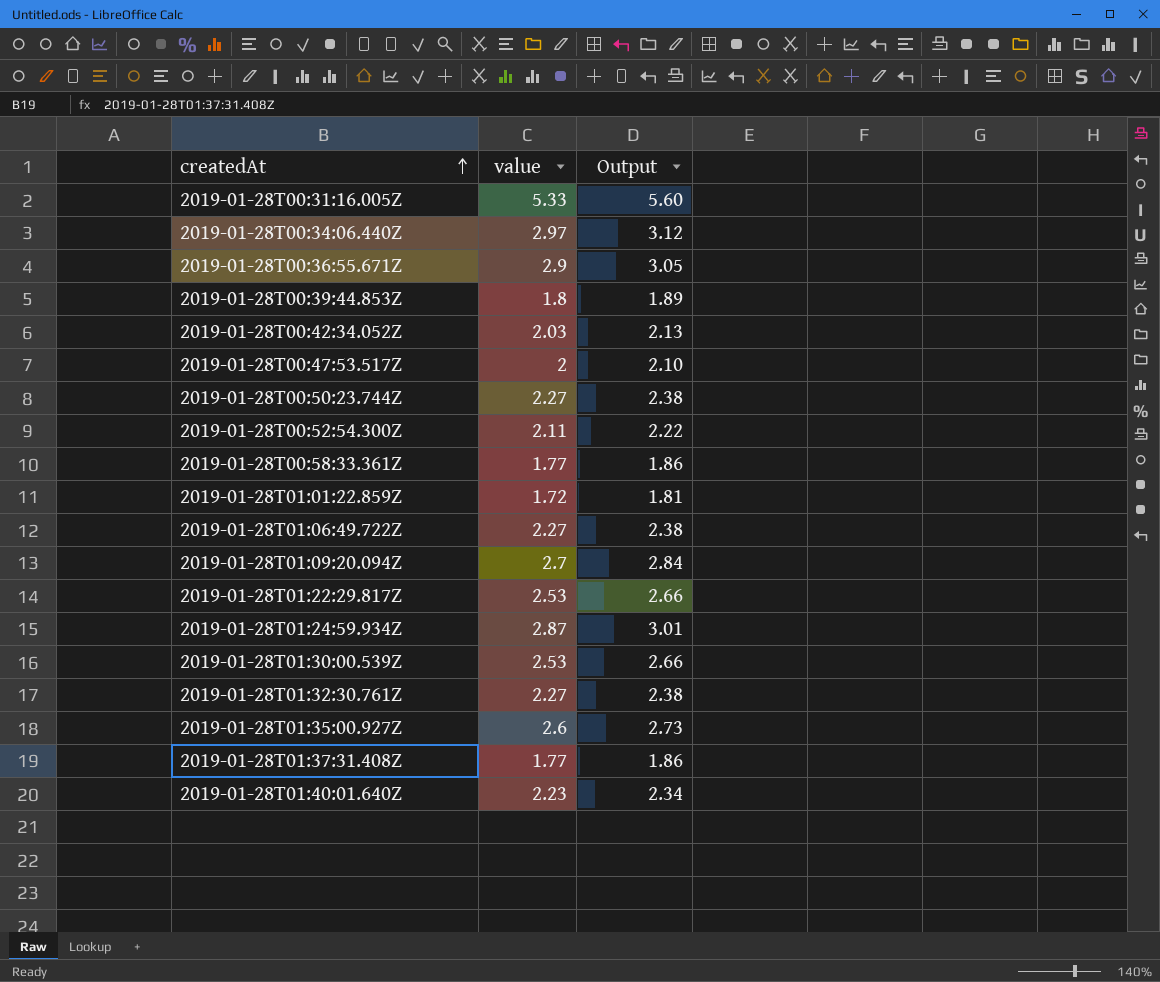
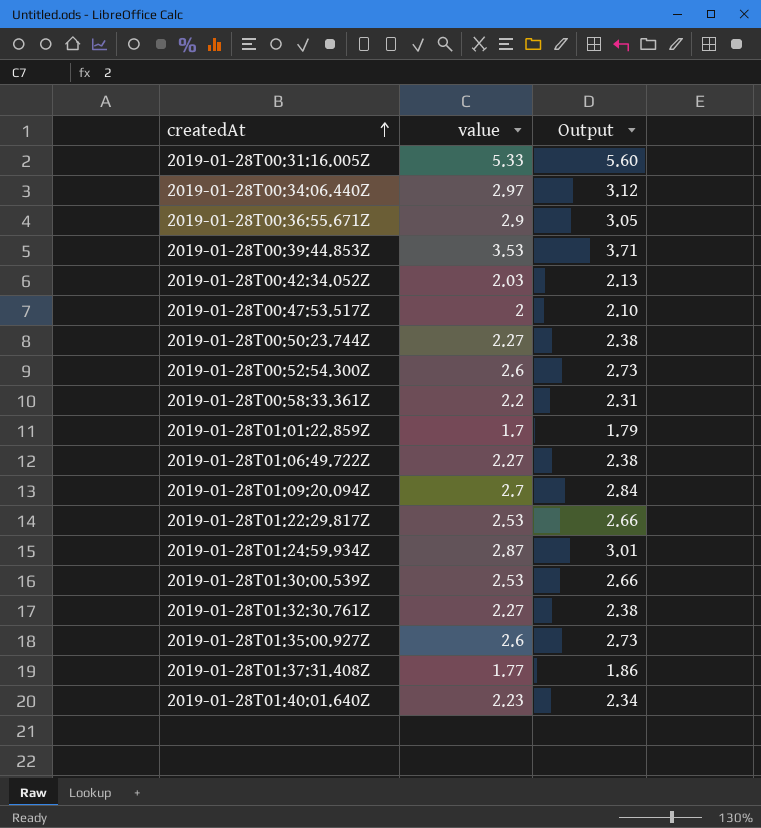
2019-01-28T00:39:44.853Z | value: 1.8 -> 3.53
2019-01-28T00:39:44.853Z | Output: 1.89 -> 3.71
2019-01-28T00:52:54.300Z | value: 2.11 -> 2.6
2019-01-28T00:52:54.300Z | Output: 2.22 -> 2.73
2019-01-28T00:58:33.361Z | value: 1.77 -> 2.2
2019-01-28T00:58:33.361Z | Output: 1.86 -> 2.31
2019-01-28T01:01:22.859Z | value: 1.72 -> 1.7
2019-01-28T01:01:22.859Z | Output: 1.81 -> 1.79

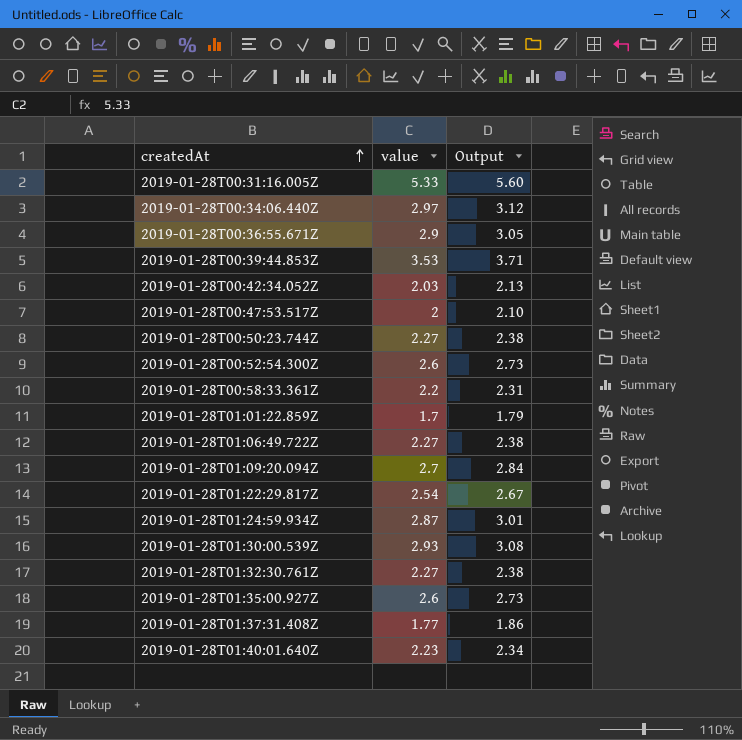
2019-01-28T01:22:29.817Z | value: 2.53 -> 2.54
2019-01-28T01:22:29.817Z | Output: 2.66 -> 2.67
2019-01-28T01:30:00.539Z | value: 2.53 -> 2.93
2019-01-28T01:30:00.539Z | Output: 2.66 -> 3.08

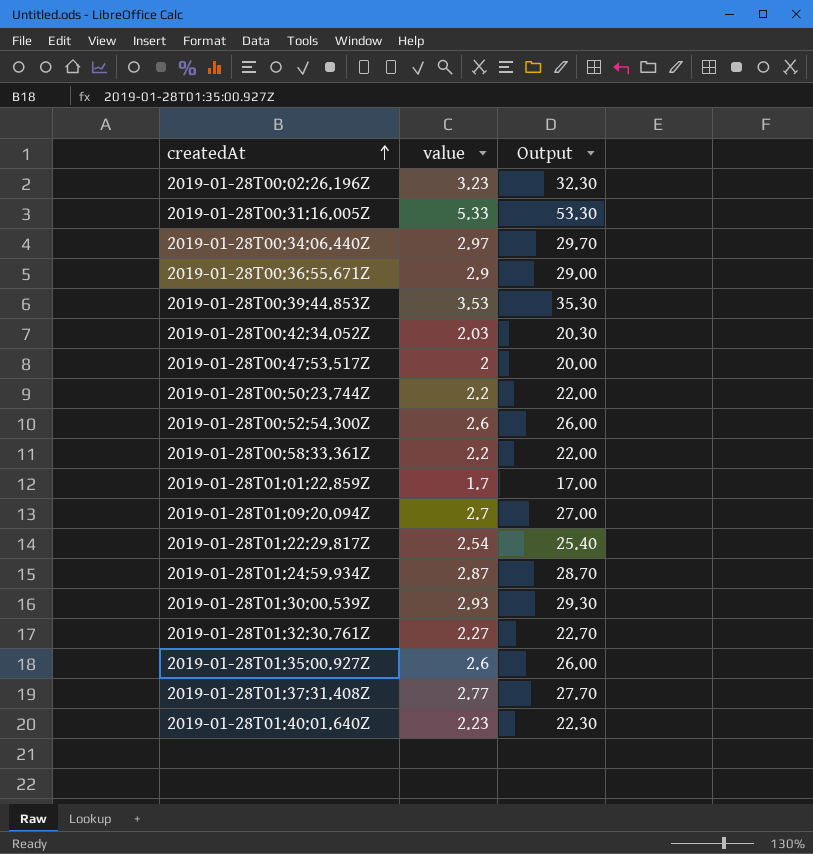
column Output | formula: [value] * 1.05 -> [value] * 10
row 2019-01-28T01:06:49.722Z: 2.27 | 2.38 -> none
row 2019-01-28T00:02:26.196Z: none -> 3.23 | 32.30
2019-01-28T00:50:23.744Z | value: 2.27 -> 2.2
2019-01-28T01:37:31.408Z | value: 1.77 -> 2.77

